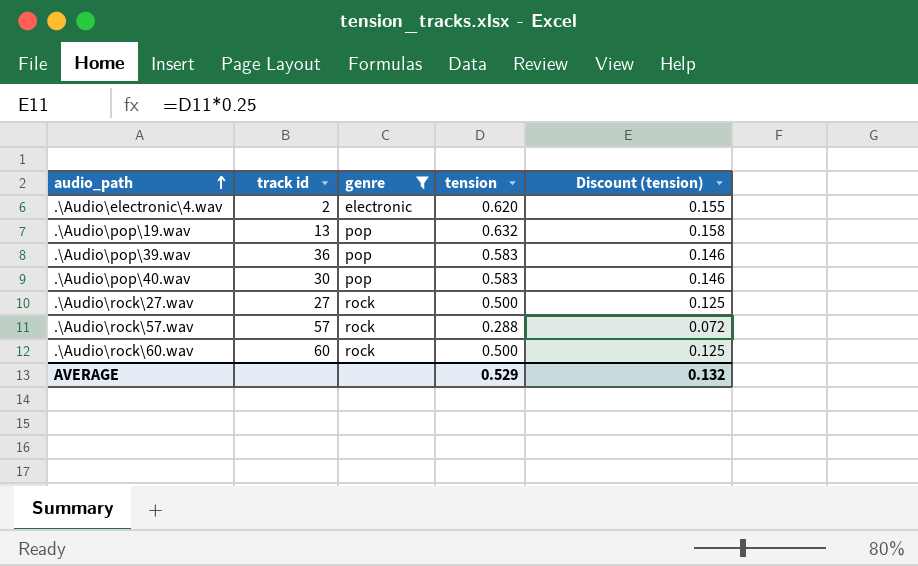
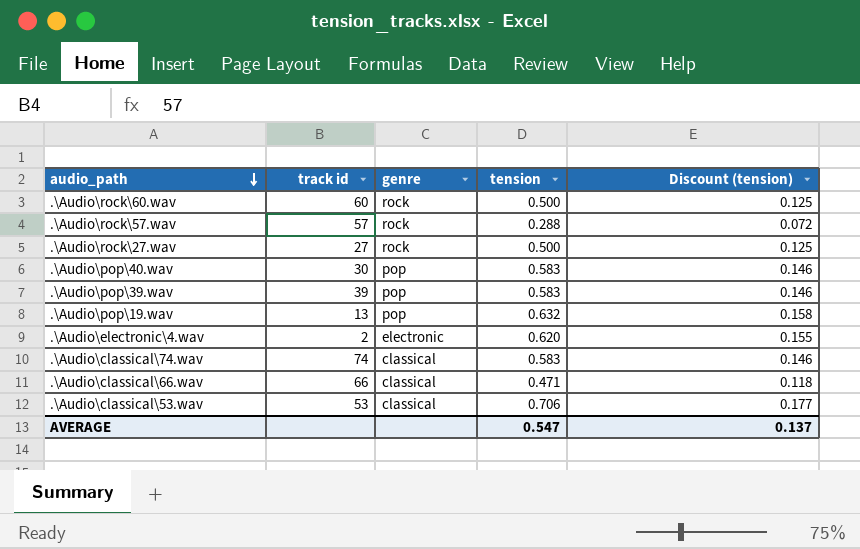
filter: genre != classical -> none
row order: audio_path ascending -> audio_path descending
.\Audio\pop\39.wav | track id: 36 -> 39
AVERAGE | tension: 0.529 -> 0.547
AVERAGE | Discount (tension): 0.132 -> 0.137

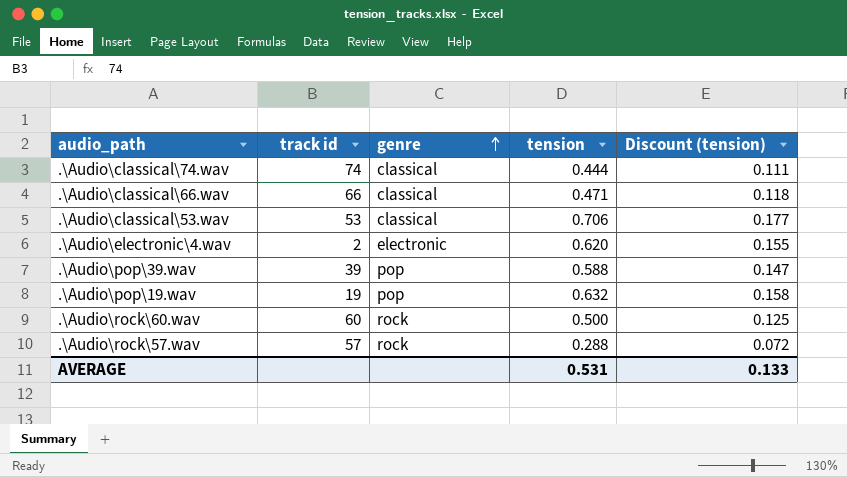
row order: audio_path descending -> genre ascending
row .\Audio\rock\27.wav: 27 | rock | 0.500 | 0.125 -> none
row .\Audio\pop\40.wav: 30 | pop | 0.583 | 0.146 -> none
.\Audio\classical\74.wav | tension: 0.583 -> 0.444
.\Audio\classical\74.wav | Discount (tension): 0.146 -> 0.111
.\Audio\pop\39.wav | tension: 0.583 -> 0.588
.\Audio\pop\39.wav | Discount (tension): 0.146 -> 0.147
.\Audio\pop\19.wav | track id: 13 -> 19
AVERAGE | tension: 0.547 -> 0.531
AVERAGE | Discount (tension): 0.137 -> 0.133

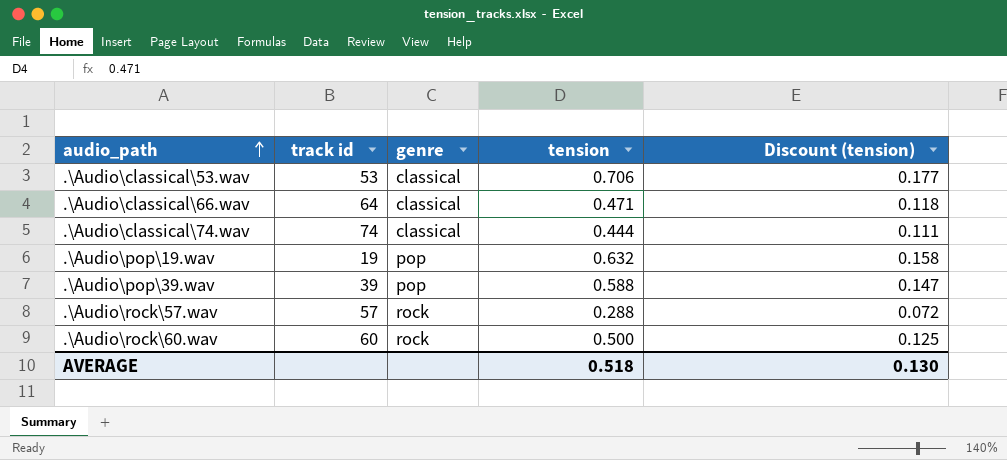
row order: genre ascending -> audio_path ascending
row .\Audio\electronic\4.wav: 2 | electronic | 0.620 | 0.155 -> none
.\Audio\classical\66.wav | track id: 66 -> 64
AVERAGE | tension: 0.531 -> 0.518
AVERAGE | Discount (tension): 0.133 -> 0.130

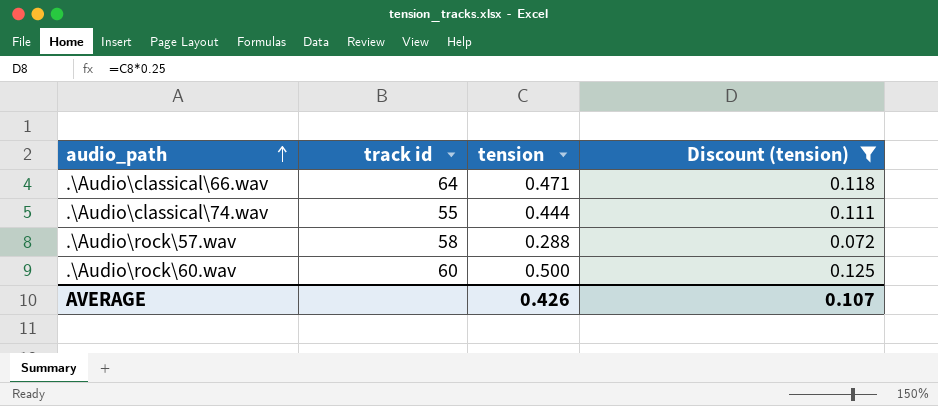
filter: none -> Discount (tension) <= 0.125
column genre | position: 3 -> none
.\Audio\classical\74.wav | track id: 74 -> 55
.\Audio\rock\57.wav | track id: 57 -> 58
AVERAGE | tension: 0.518 -> 0.426
AVERAGE | Discount (tension): 0.130 -> 0.107

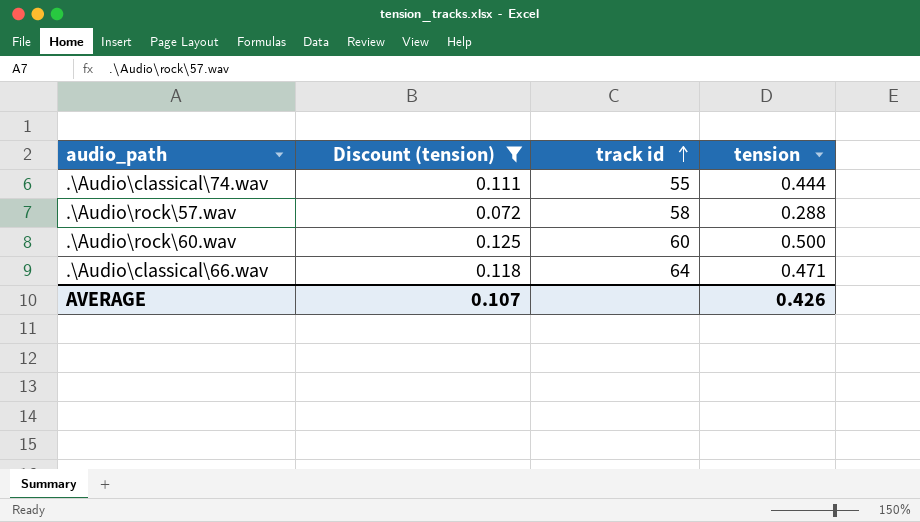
row order: audio_path ascending -> track id ascending
column Discount (tension) | position: 4 -> 2

